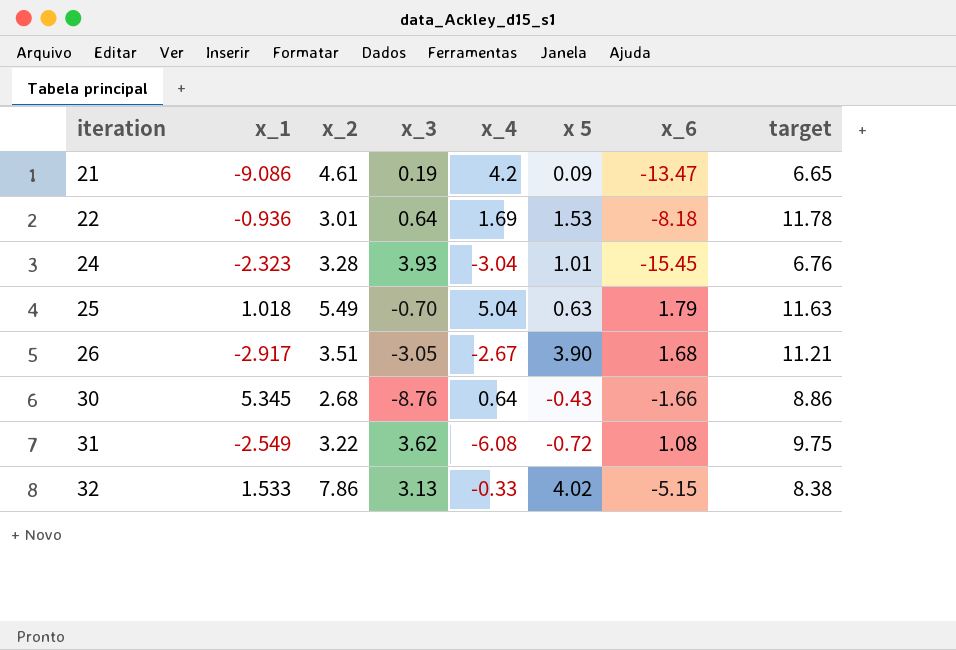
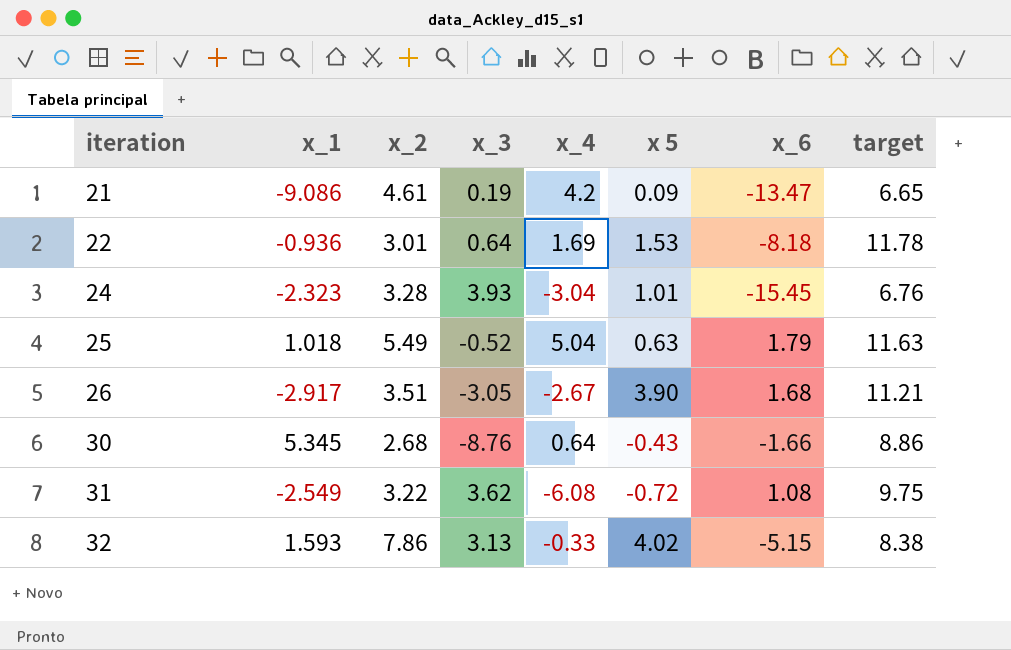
25 | x_3: -0.70 -> -0.52
32 | x_1: 1.533 -> 1.593

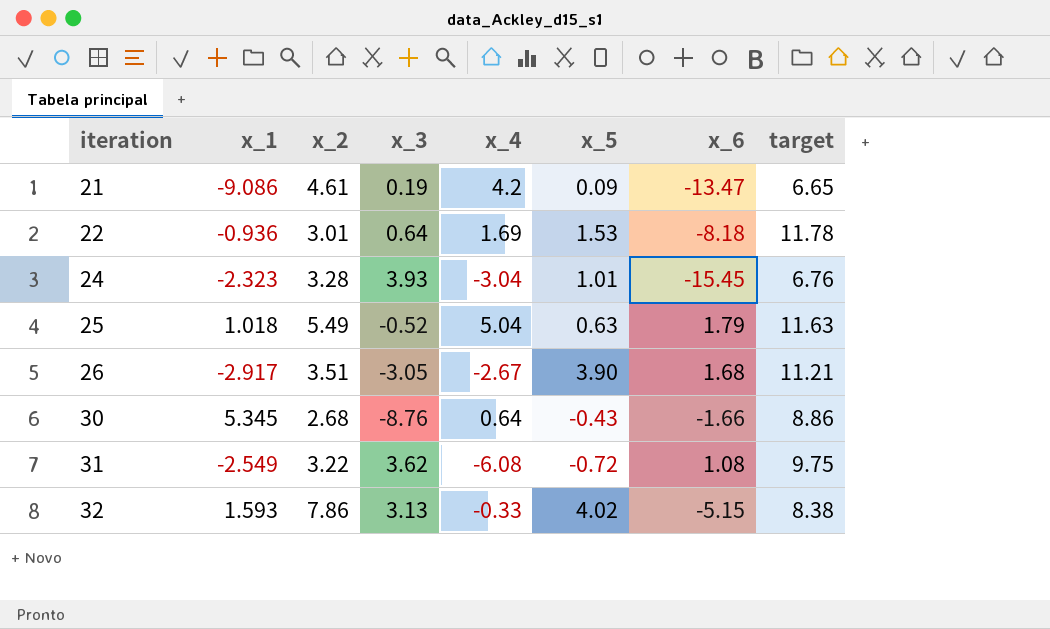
column name: x 5 -> x_5

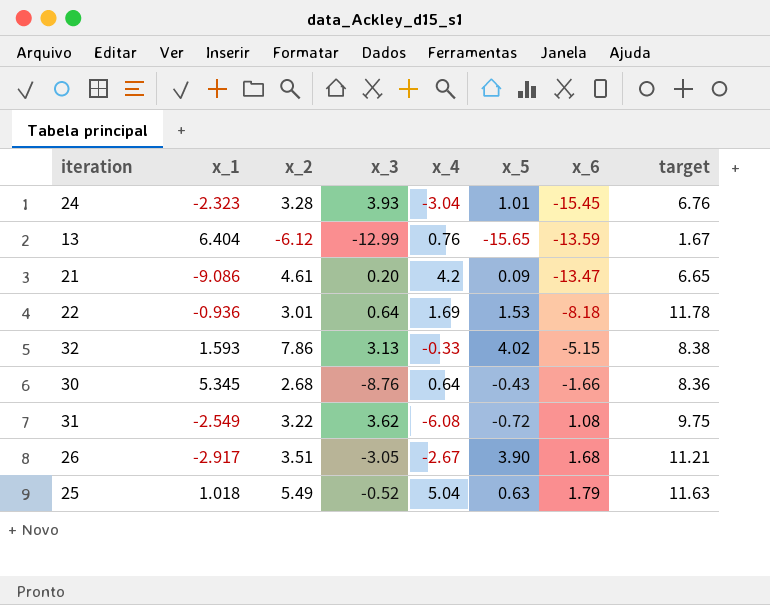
row order: iteration ascending -> x_6 ascending
row 13: none -> 6.404 | -6.12 | -12.99 | 0.76 | -15.65 | -13.59 | 1.67
21 | x_3: 0.19 -> 0.20
30 | target: 8.86 -> 8.36

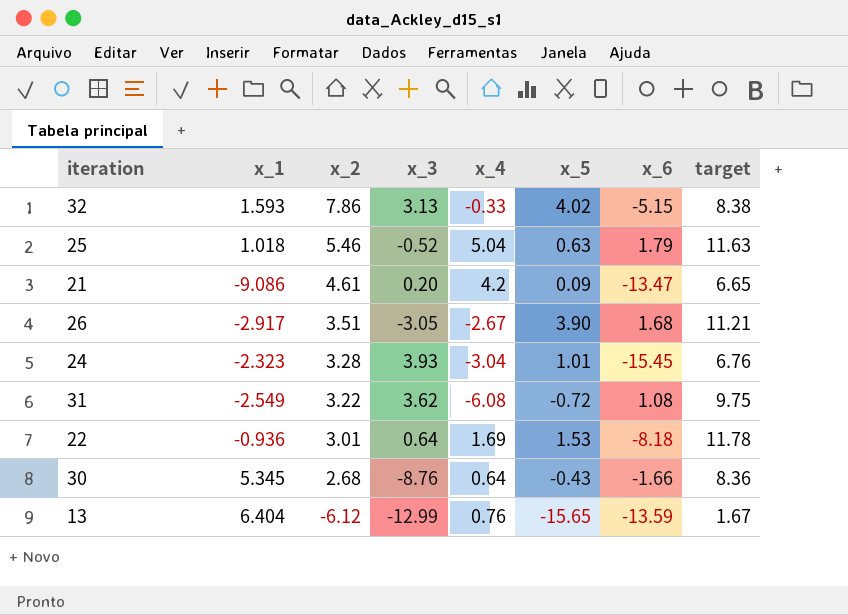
row order: x_6 ascending -> x_2 descending
25 | x_2: 5.49 -> 5.46

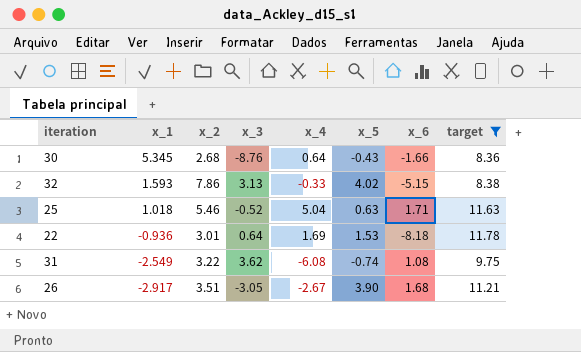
filter: none -> target >= 8.36
row order: x_2 descending -> x_1 descending
25 | x_6: 1.79 -> 1.71
31 | x_5: -0.72 -> -0.74

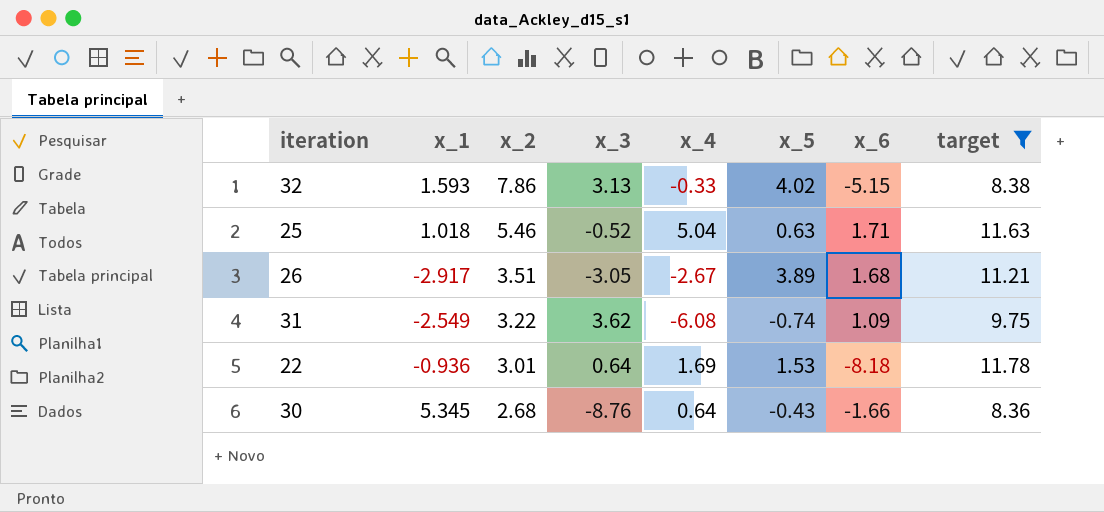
row order: x_1 descending -> x_2 descending
26 | x_5: 3.90 -> 3.89
31 | x_6: 1.08 -> 1.09

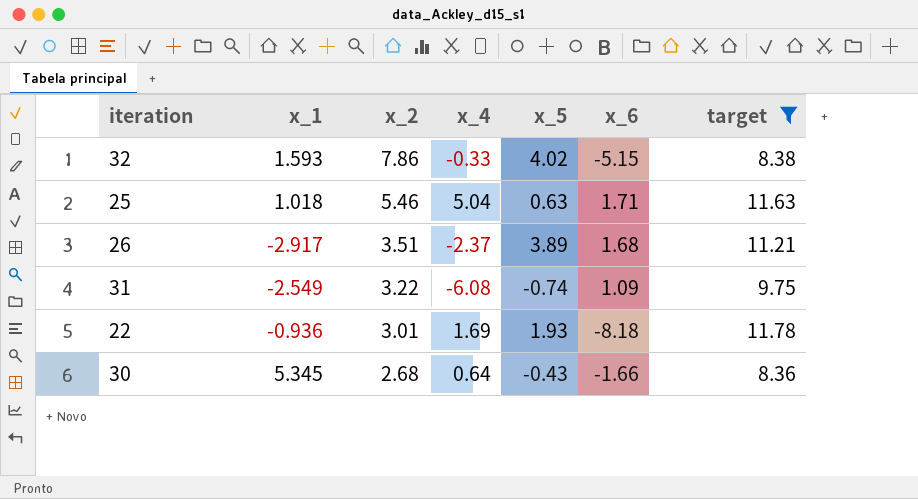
column x_3 | position: 4 -> none
26 | x_4: -2.67 -> -2.37
22 | x_5: 1.53 -> 1.93

